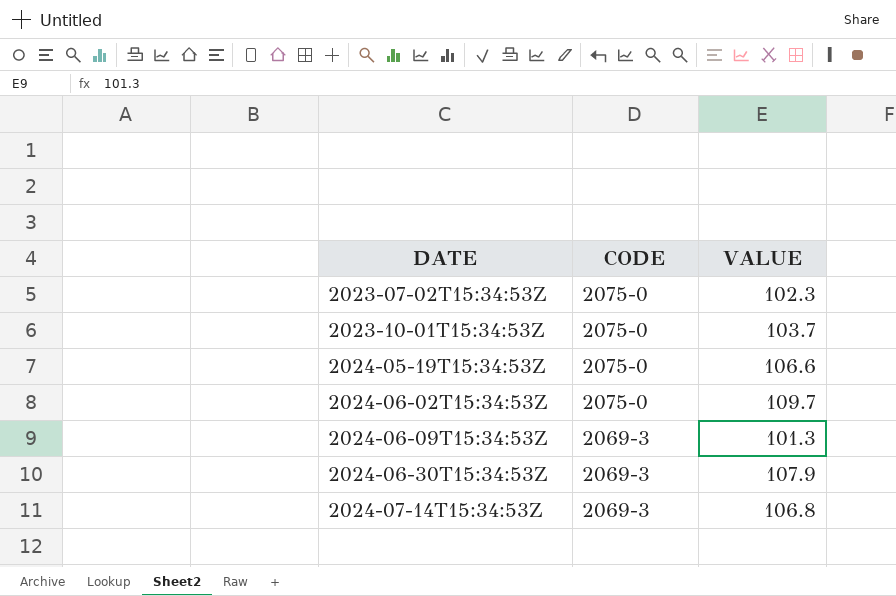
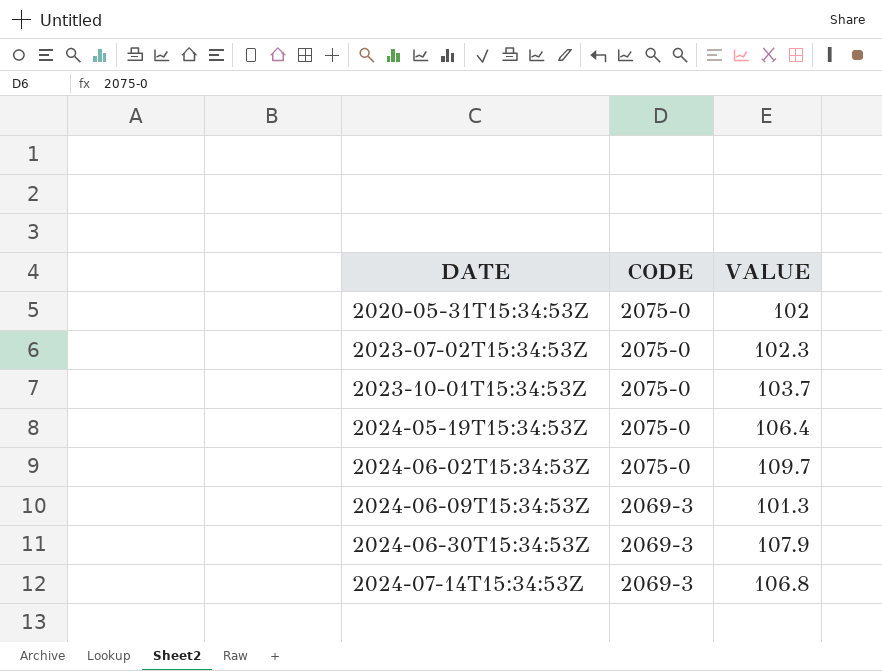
row 2020-05-31T15:34:53Z: none -> 2075-0 | 102
2024-05-19T15:34:53Z | VALUE: 106.6 -> 106.4

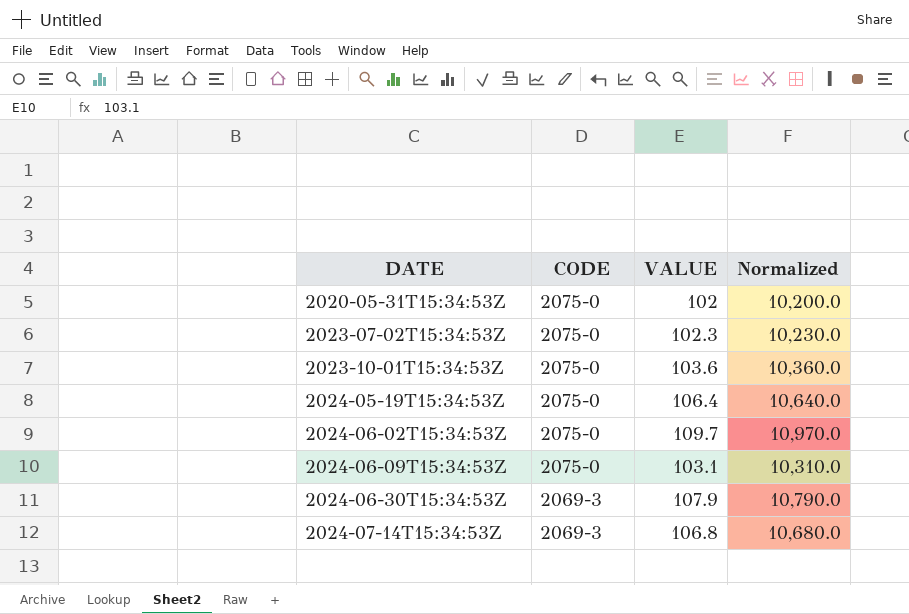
column Normalized | formula: none -> [VALUE] * 100
2023-10-01T15:34:53Z | VALUE: 103.7 -> 103.6
2024-06-09T15:34:53Z | CODE: 2069-3 -> 2075-0
2024-06-09T15:34:53Z | VALUE: 101.3 -> 103.1

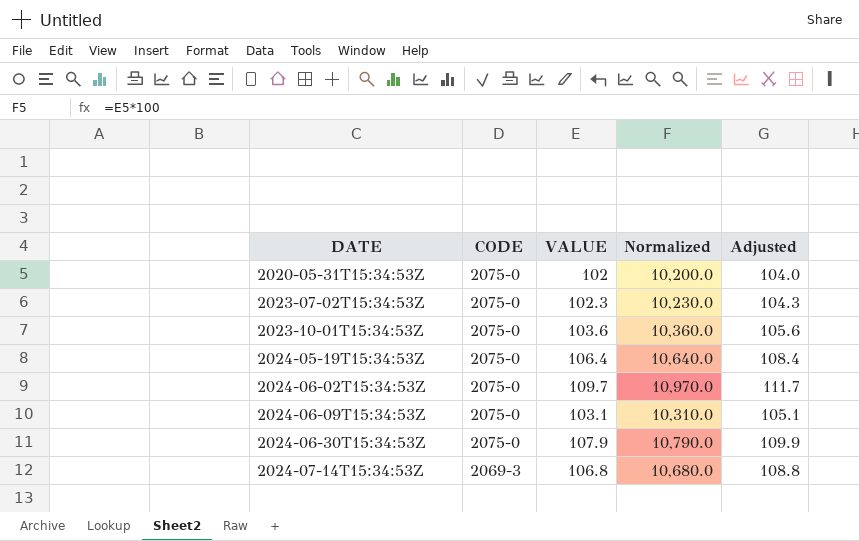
column Adjusted | formula: none -> [VALUE] + 2
2024-06-30T15:34:53Z | CODE: 2069-3 -> 2075-0

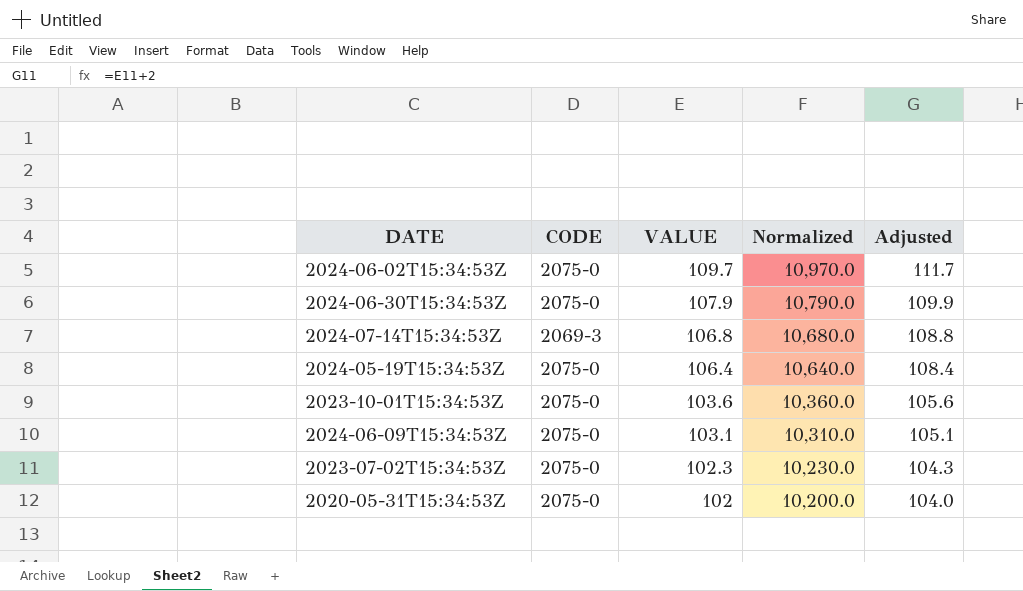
row order: DATE ascending -> VALUE descending

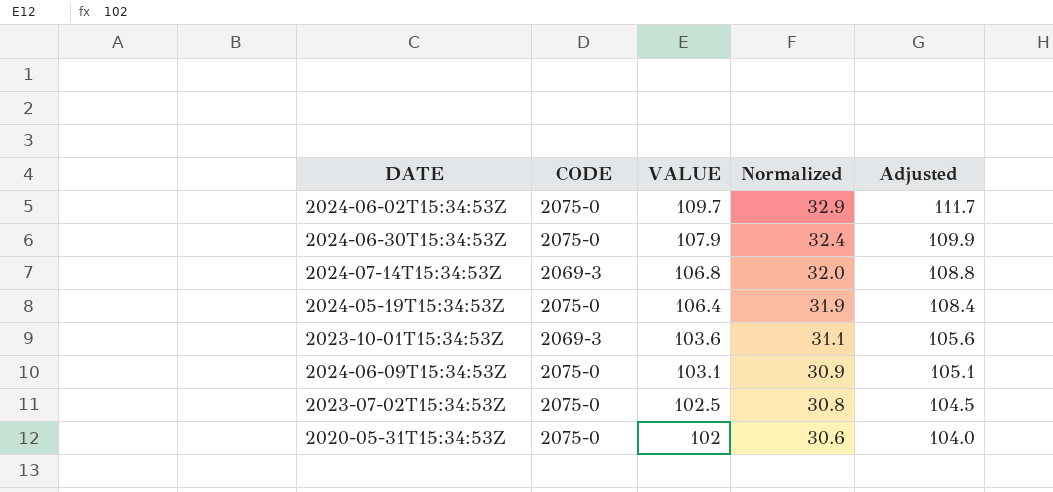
column Normalized | formula: [VALUE] * 100 -> [VALUE] * 0.3
2023-10-01T15:34:53Z | CODE: 2075-0 -> 2069-3
2023-07-02T15:34:53Z | VALUE: 102.3 -> 102.5
2023-07-02T15:34:53Z | Adjusted: 104.3 -> 104.5

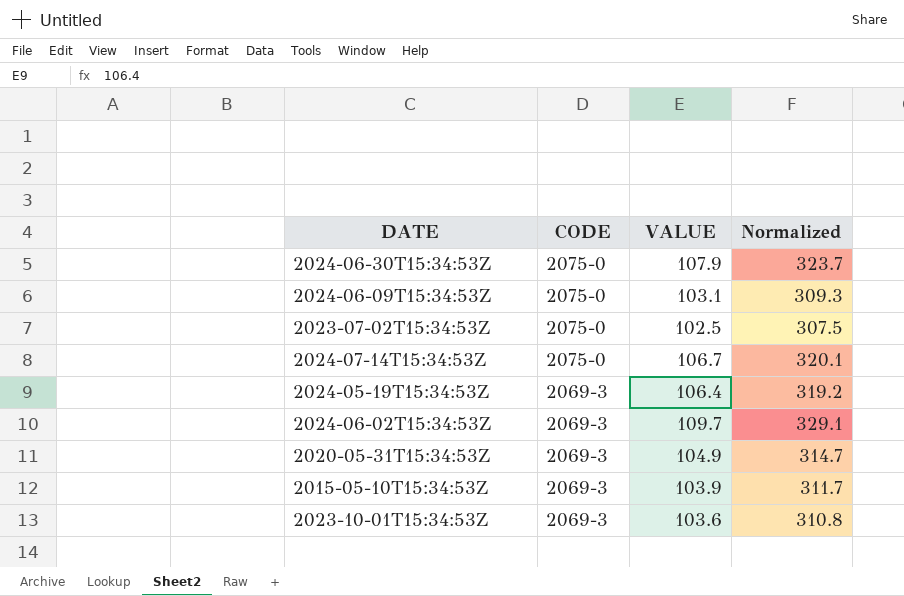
row order: VALUE descending -> CODE descending
column Adjusted | formula: [VALUE] + 2 -> none
column Normalized | formula: [VALUE] * 0.3 -> [VALUE] * 3
2024-07-14T15:34:53Z | CODE: 2069-3 -> 2075-0
2024-07-14T15:34:53Z | VALUE: 106.8 -> 106.7
2024-05-19T15:34:53Z | CODE: 2075-0 -> 2069-3
2024-06-02T15:34:53Z | CODE: 2075-0 -> 2069-3
2020-05-31T15:34:53Z | CODE: 2075-0 -> 2069-3
2020-05-31T15:34:53Z | VALUE: 102 -> 104.9
row 2015-05-10T15:34:53Z: none -> 2069-3 | 103.9 | 311.7

